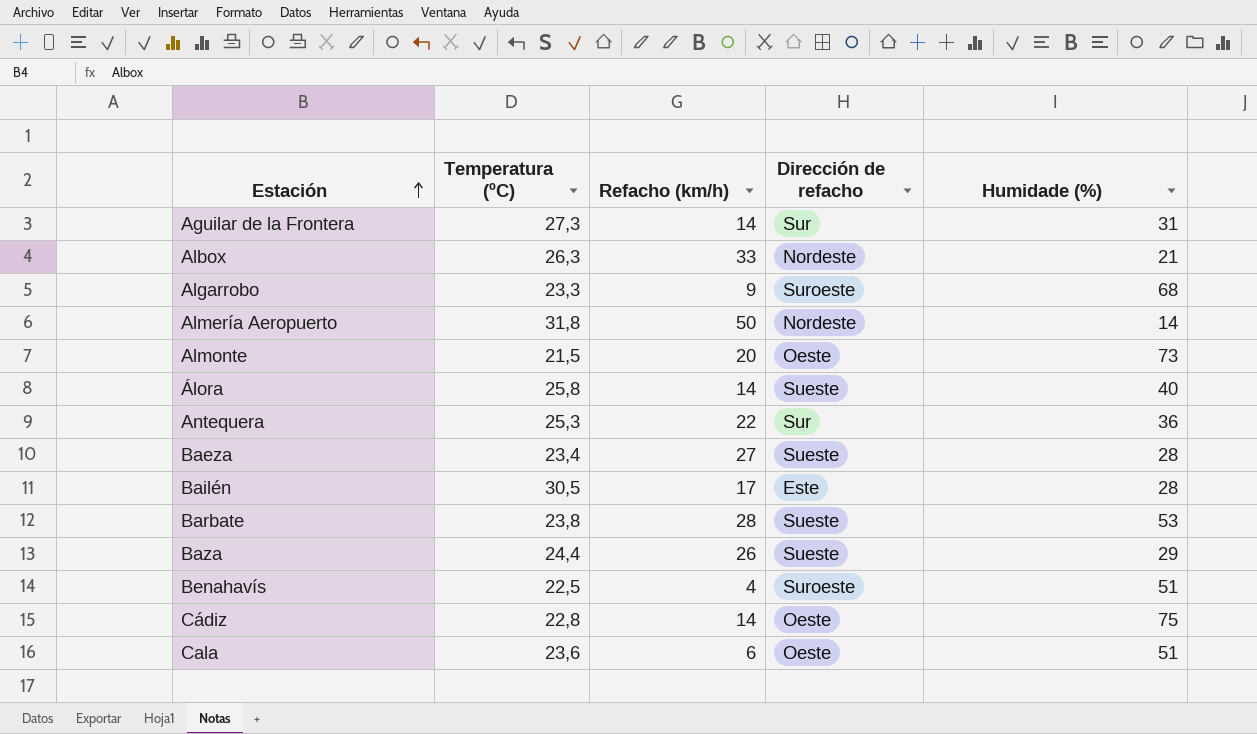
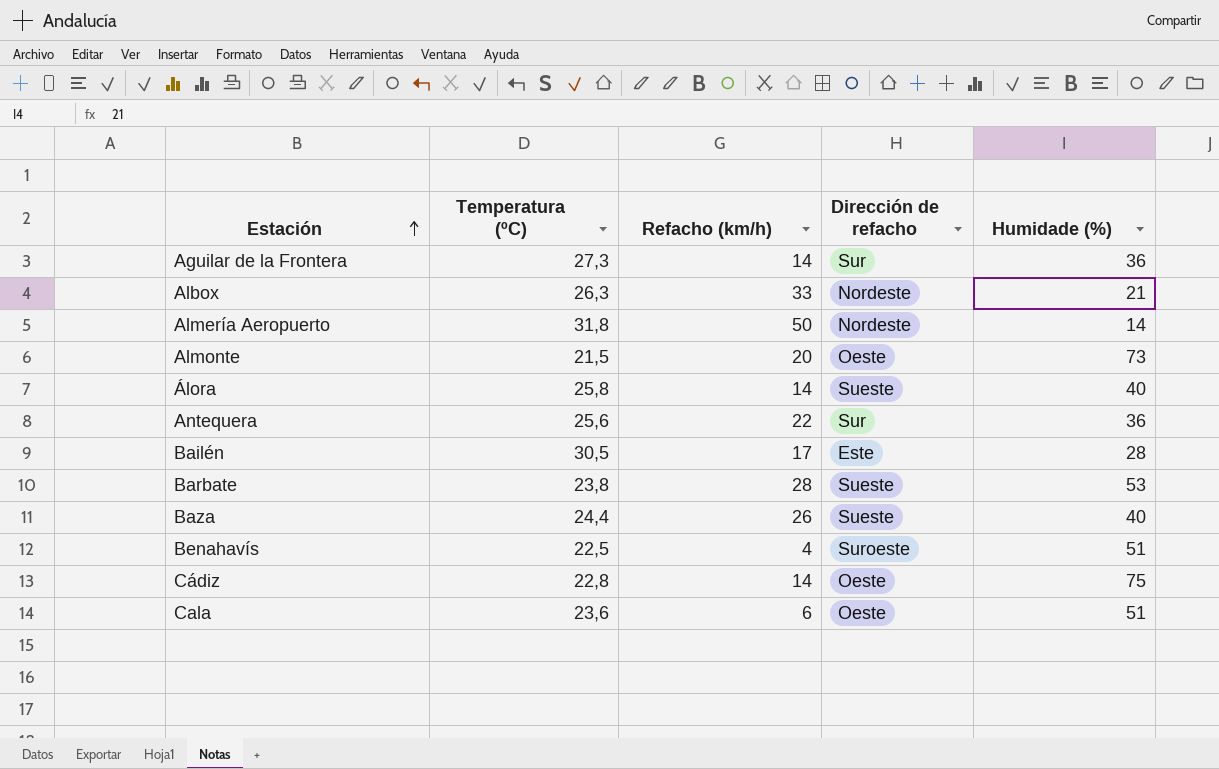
row Algarrobo: 23,3 | 9 | Suroeste | 68 -> none
row Baeza: 23,4 | 27 | Sueste | 28 -> none
Aguilar de la Frontera | Humidade (%): 31 -> 36
Antequera | Temperatura (ºC): 25,3 -> 25,6
Baza | Humidade (%): 29 -> 40

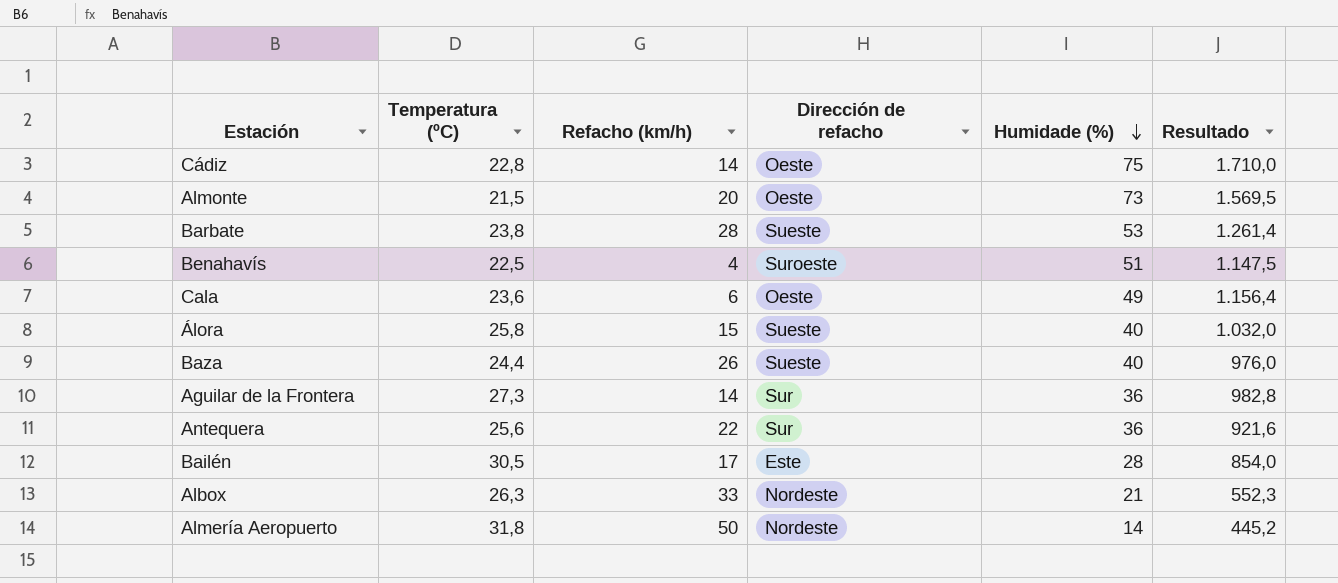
row order: Estación ascending -> Humidade (%) descending
column Resultado | formula: none -> [Temperatura (ºC)] * [Humidade (%)]
Cala | Humidade (%): 51 -> 49
Álora | Refacho (km/h): 14 -> 15

